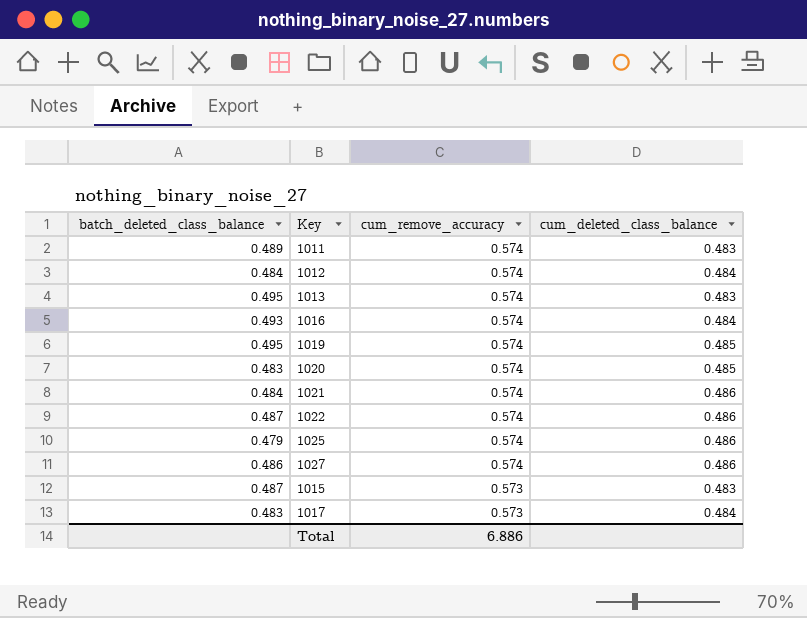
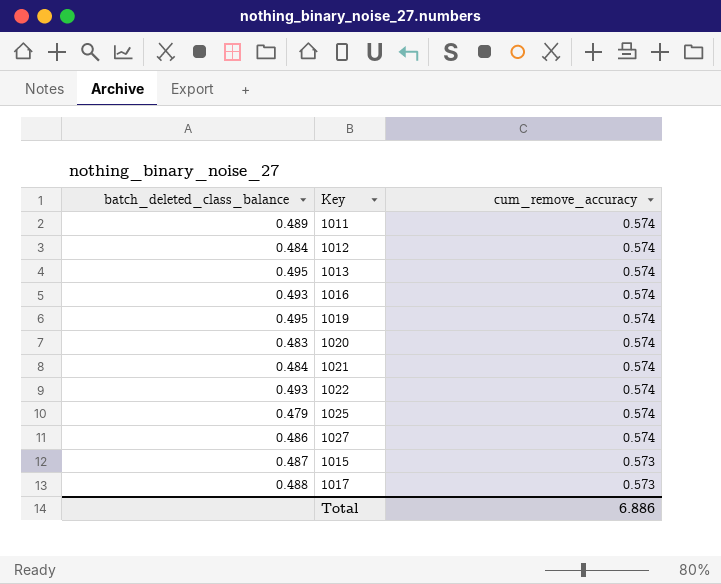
column cum_deleted_class_balance | position: 4 -> none
1022 | batch_deleted_class_balance: 0.487 -> 0.493
1017 | batch_deleted_class_balance: 0.483 -> 0.488

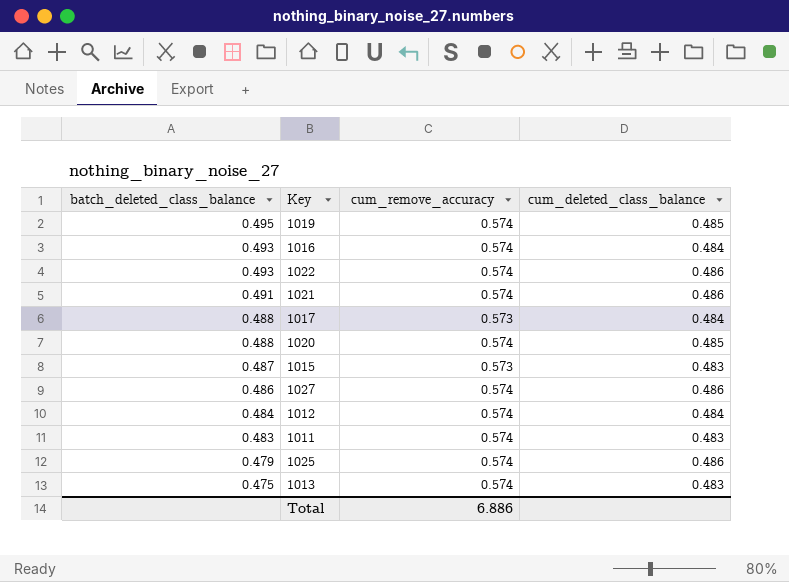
row order: cum_remove_accuracy descending -> batch_deleted_class_balance descending
column cum_deleted_class_balance | position: none -> 4
1021 | batch_deleted_class_balance: 0.484 -> 0.491
1020 | batch_deleted_class_balance: 0.483 -> 0.488
1011 | batch_deleted_class_balance: 0.489 -> 0.483
1013 | batch_deleted_class_balance: 0.495 -> 0.475

